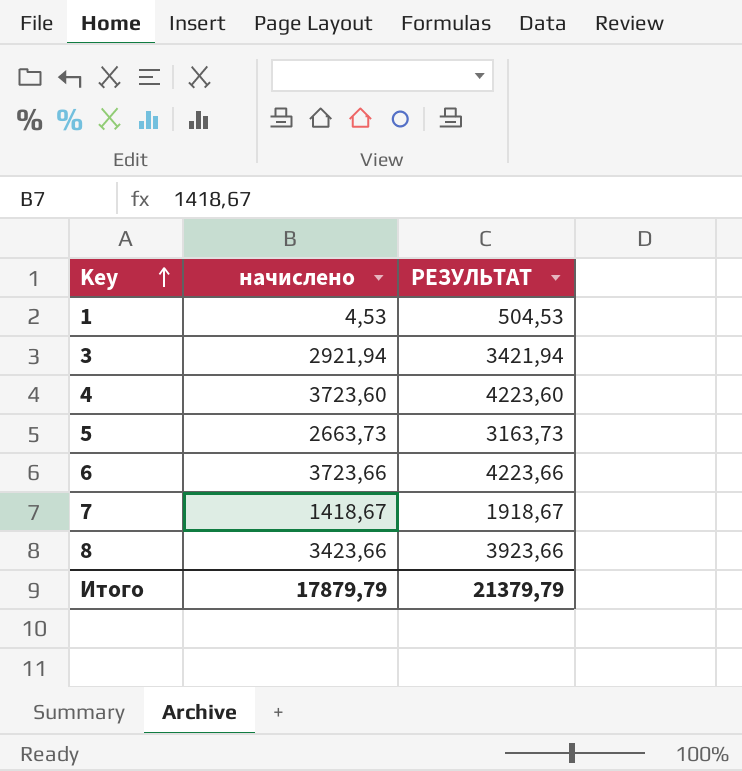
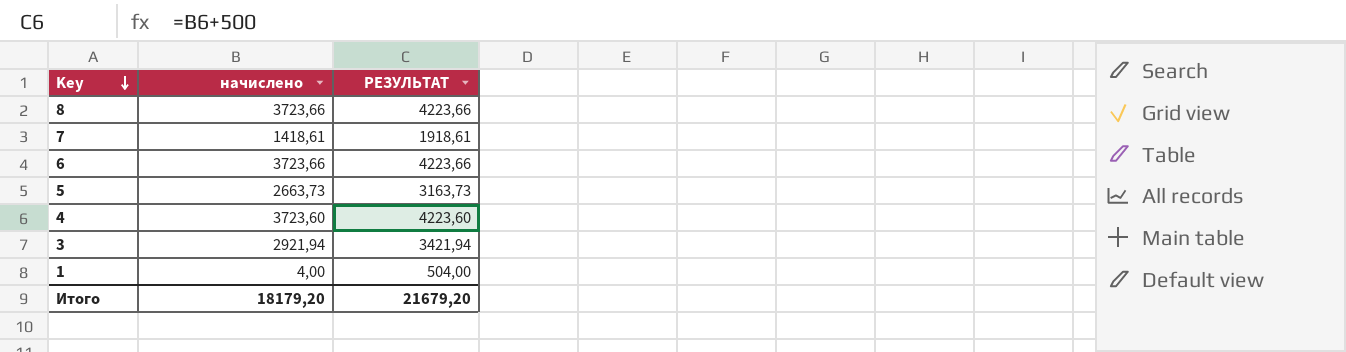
row order: Key ascending -> Key descending
8 | начислено: 3423,66 -> 3723,66
8 | РЕЗУЛЬТАТ: 3923,66 -> 4223,66
7 | начислено: 1418,67 -> 1418,61
7 | РЕЗУЛЬТАТ: 1918,67 -> 1918,61
1 | начислено: 4,53 -> 4,00
1 | РЕЗУЛЬТАТ: 504,53 -> 504,00
Итого | начислено: 17879,79 -> 18179,20
Итого | РЕЗУЛЬТАТ: 21379,79 -> 21679,20

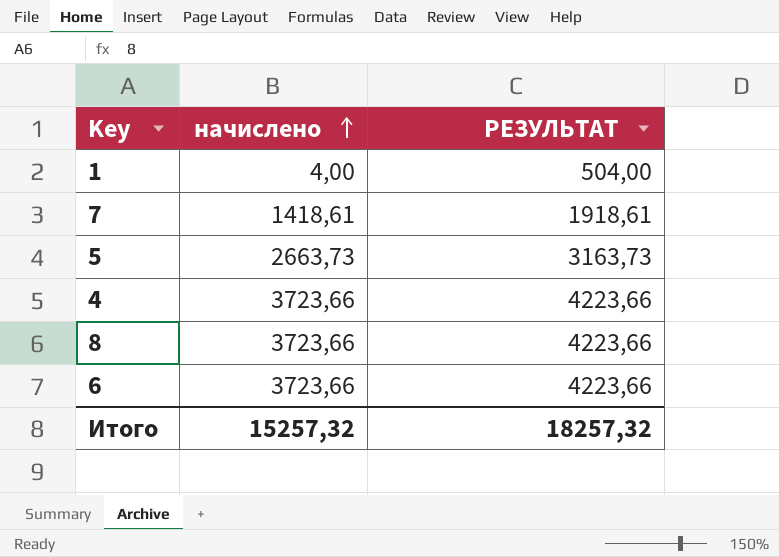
row order: Key descending -> начислено ascending
row 3: 2921,94 | 3421,94 -> none
4 | начислено: 3723,60 -> 3723,66
4 | РЕЗУЛЬТАТ: 4223,60 -> 4223,66
Итого | начислено: 18179,20 -> 15257,32
Итого | РЕЗУЛЬТАТ: 21679,20 -> 18257,32

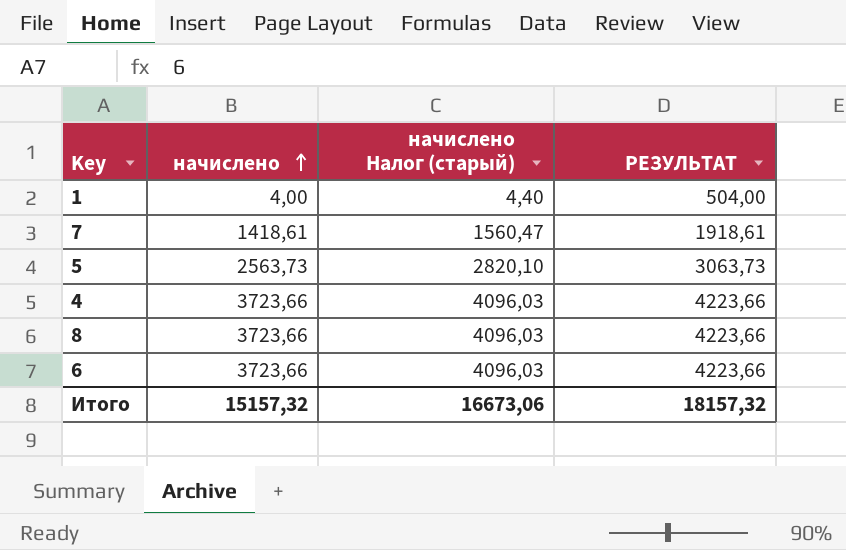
column начислено Налог (старый) | formula: none -> [начислено] * 1,1
5 | начислено: 2663,73 -> 2563,73
5 | РЕЗУЛЬТАТ: 3163,73 -> 3063,73
Итого | начислено: 15257,32 -> 15157,32
Итого | РЕЗУЛЬТАТ: 18257,32 -> 18157,32

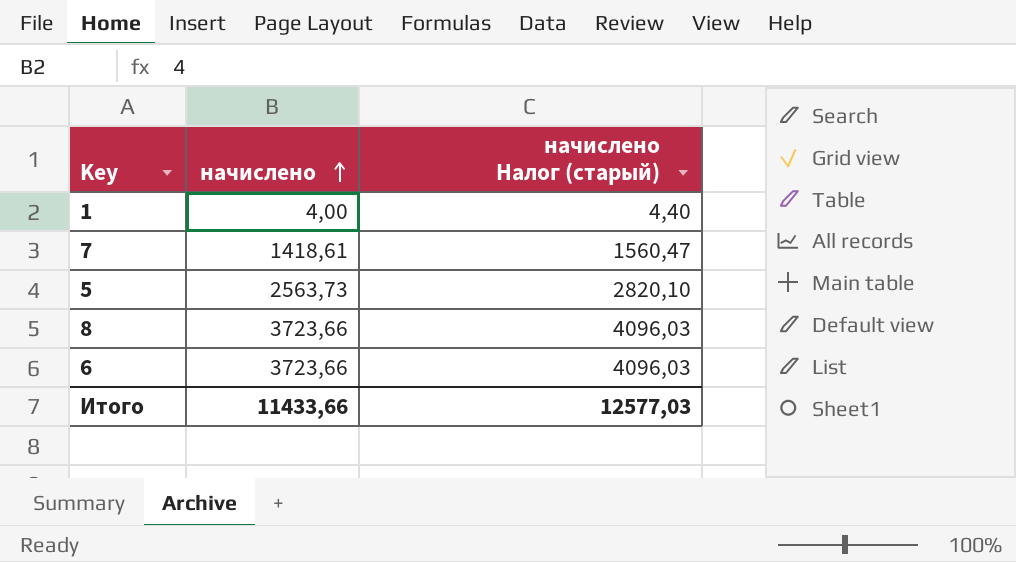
column РЕЗУЛЬТАТ | formula: [начислено] + 500 -> none
row 4: 3723,66 | 4096,03 | 4223,66 -> none
Итого | начислено: 15157,32 -> 11433,66
Итого | начислено Налог (старый): 16673,06 -> 12577,03

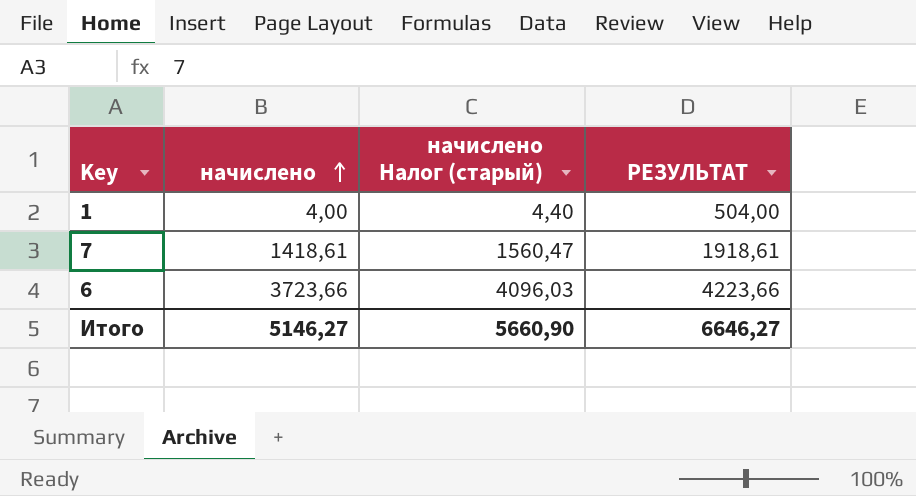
column РЕЗУЛЬТАТ | formula: none -> [начислено] + 500
row 5: 2563,73 | 2820,10 -> none
row 8: 3723,66 | 4096,03 -> none
Итого | начислено: 11433,66 -> 5146,27
Итого | начислено Налог (старый): 12577,03 -> 5660,90

